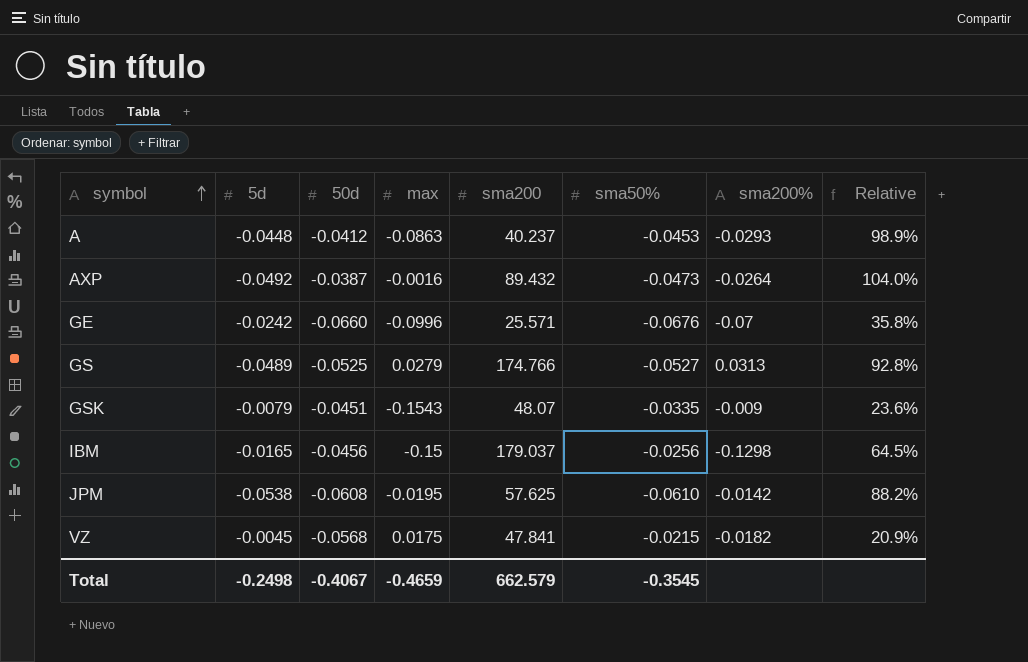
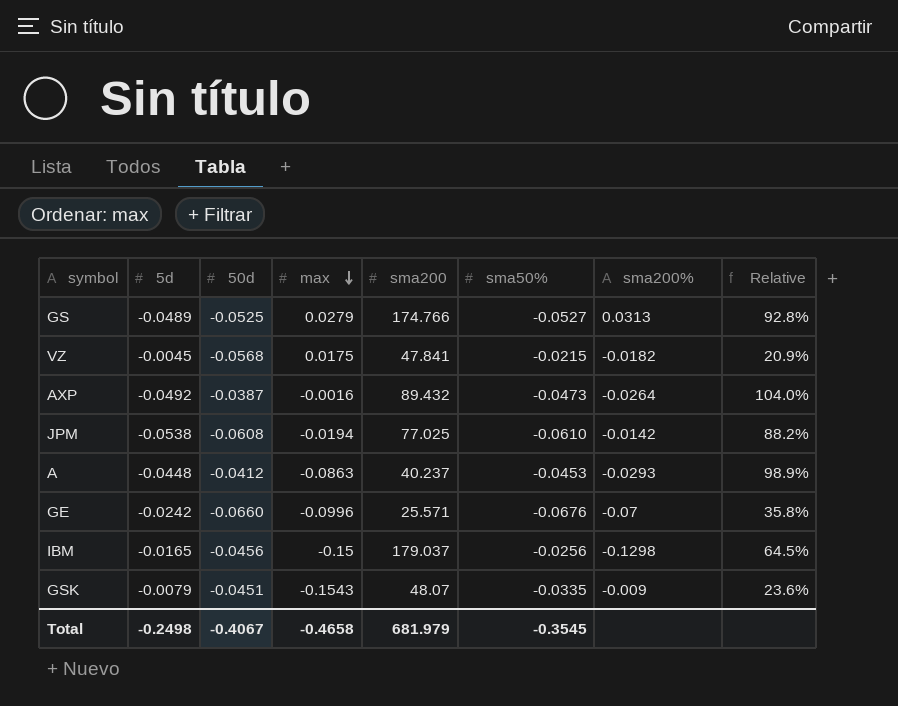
row order: symbol ascending -> max descending
JPM | max: -0.0195 -> -0.0194
JPM | sma200: 57.625 -> 77.025
Total | max: -0.4659 -> -0.4658
Total | sma200: 662.579 -> 681.979

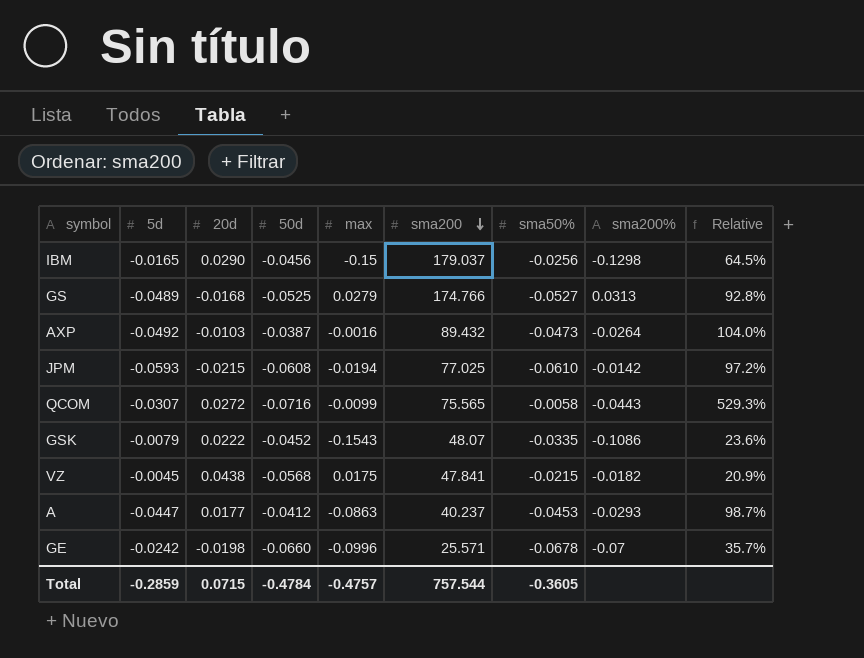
row order: max descending -> sma200 descending
column 20d | position: none -> 3
JPM | 5d: -0.0538 -> -0.0593
JPM | Relative: 88.2% -> 97.2%
row QCOM: none -> -0.0307 | 0.0272 | -0.0716 | -0.0099 | 75.565 | -0.0058 | -0.0443 | 529.3%
GSK | 50d: -0.0451 -> -0.0452
GSK | sma200%: -0.009 -> -0.1086
A | 5d: -0.0448 -> -0.0447
A | Relative: 98.9% -> 98.7%
GE | sma50%: -0.0676 -> -0.0678
GE | Relative: 35.8% -> 35.7%
Total | 5d: -0.2498 -> -0.2859
Total | 50d: -0.4067 -> -0.4784
Total | max: -0.4658 -> -0.4757
Total | sma200: 681.979 -> 757.544
Total | sma50%: -0.3545 -> -0.3605

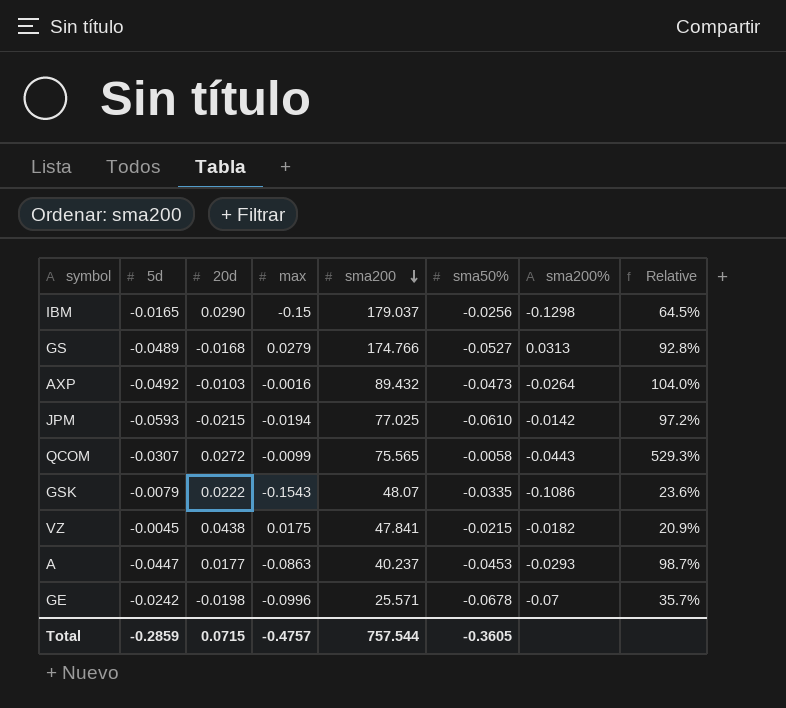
column 50d | position: 4 -> none

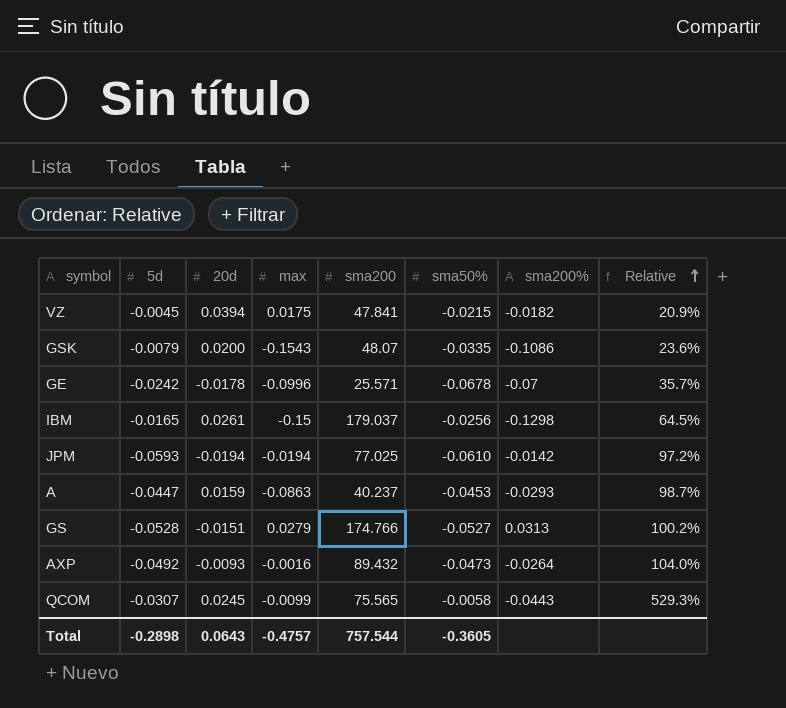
row order: sma200 descending -> Relative ascending
VZ | 20d: 0.0438 -> 0.0394
GSK | 20d: 0.0222 -> 0.0200
GE | 20d: -0.0198 -> -0.0178
IBM | 20d: 0.0290 -> 0.0261
JPM | 20d: -0.0215 -> -0.0194
A | 20d: 0.0177 -> 0.0159
GS | 5d: -0.0489 -> -0.0528
GS | 20d: -0.0168 -> -0.0151
GS | Relative: 92.8% -> 100.2%
AXP | 20d: -0.0103 -> -0.0093
QCOM | 20d: 0.0272 -> 0.0245
Total | 5d: -0.2859 -> -0.2898
Total | 20d: 0.0715 -> 0.0643

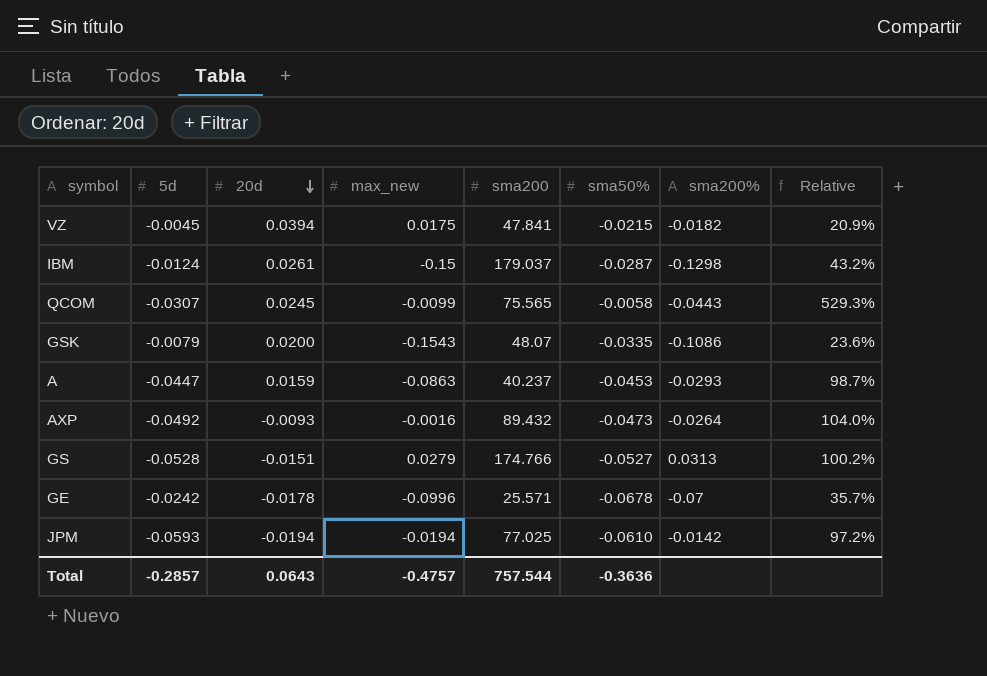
row order: Relative ascending -> 20d descending
column name: max -> max_new
IBM | 5d: -0.0165 -> -0.0124
IBM | sma50%: -0.0256 -> -0.0287
IBM | Relative: 64.5% -> 43.2%
Total | 5d: -0.2898 -> -0.2857
Total | sma50%: -0.3605 -> -0.3636

